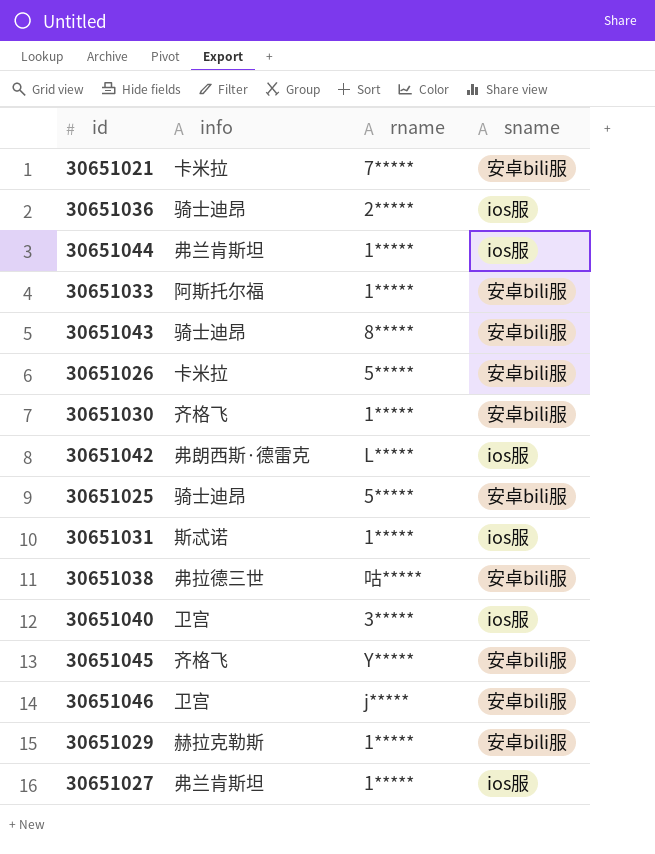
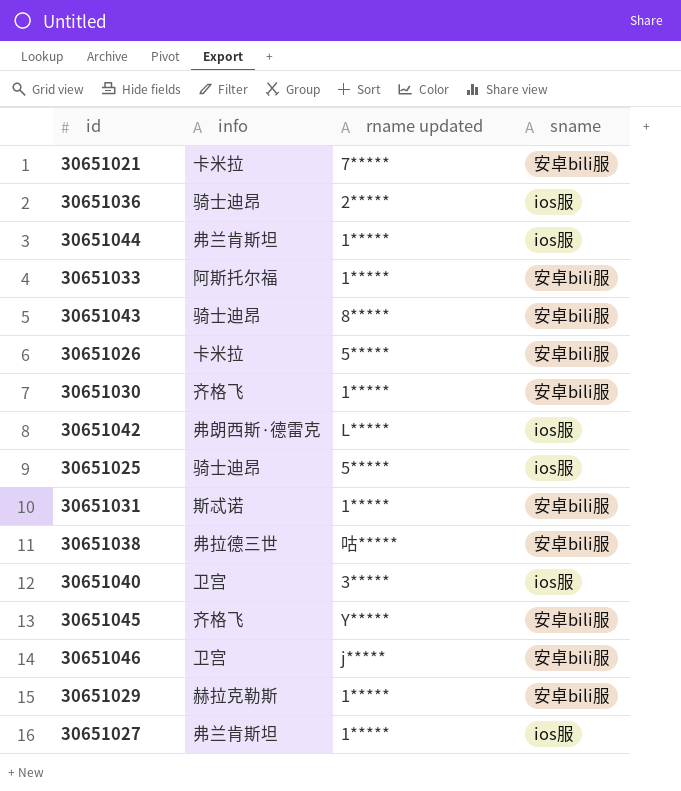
column name: rname -> rname updated
30651025 | sname: 安卓bili服 -> ios服
30651031 | sname: ios服 -> 安卓bili服

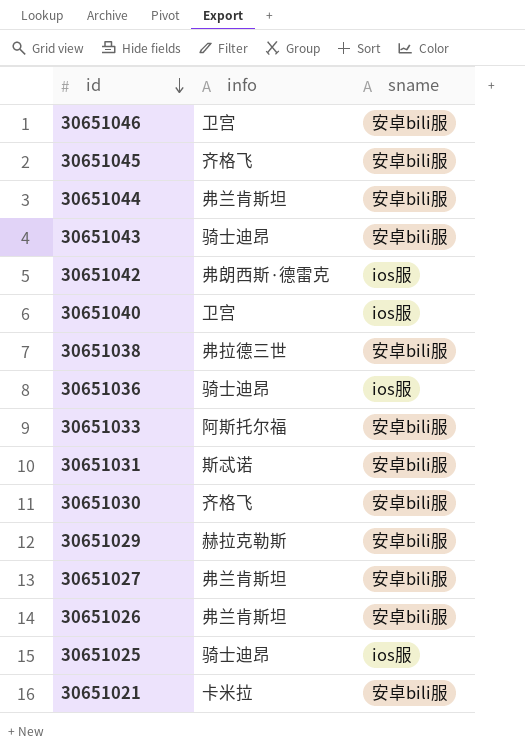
row order: none -> id descending
column rname updated | position: 3 -> none
30651044 | sname: ios服 -> 安卓bili服
30651027 | sname: ios服 -> 安卓bili服
30651026 | info: 卡米拉 -> 弗兰肯斯坦

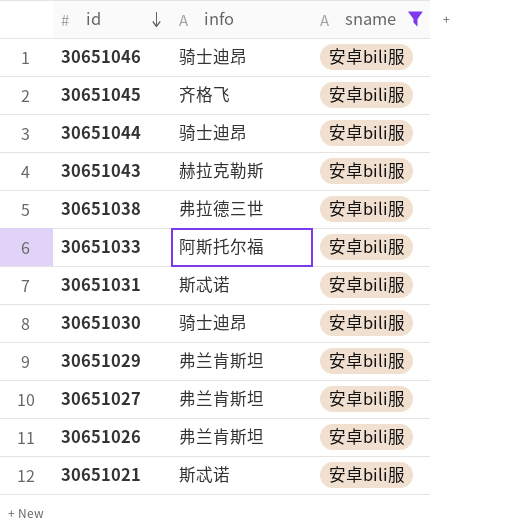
filter: none -> sname = 安卓bili服
30651046 | info: 卫宫 -> 骑士迪昂
30651044 | info: 弗兰肯斯坦 -> 骑士迪昂
30651043 | info: 骑士迪昂 -> 赫拉克勒斯
30651030 | info: 齐格飞 -> 骑士迪昂
30651029 | info: 赫拉克勒斯 -> 弗兰肯斯坦
30651021 | info: 卡米拉 -> 斯忒诺

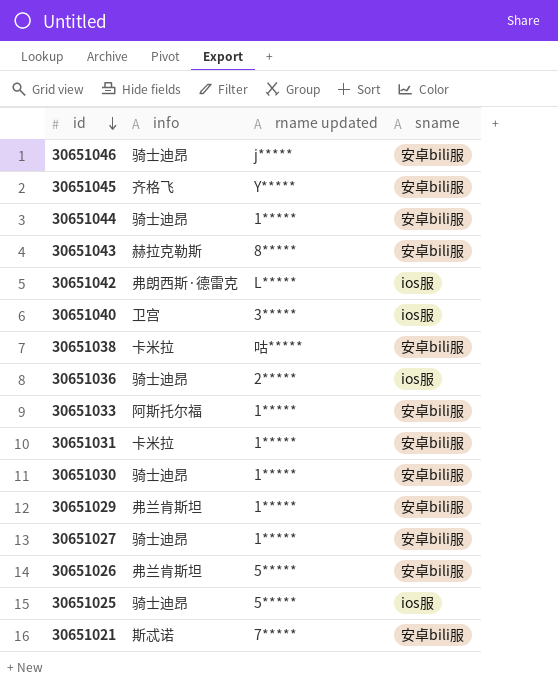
filter: sname = 安卓bili服 -> none
column rname updated | position: none -> 3
30651038 | info: 弗拉德三世 -> 卡米拉
30651031 | info: 斯忒诺 -> 卡米拉
30651027 | info: 弗兰肯斯坦 -> 骑士迪昂

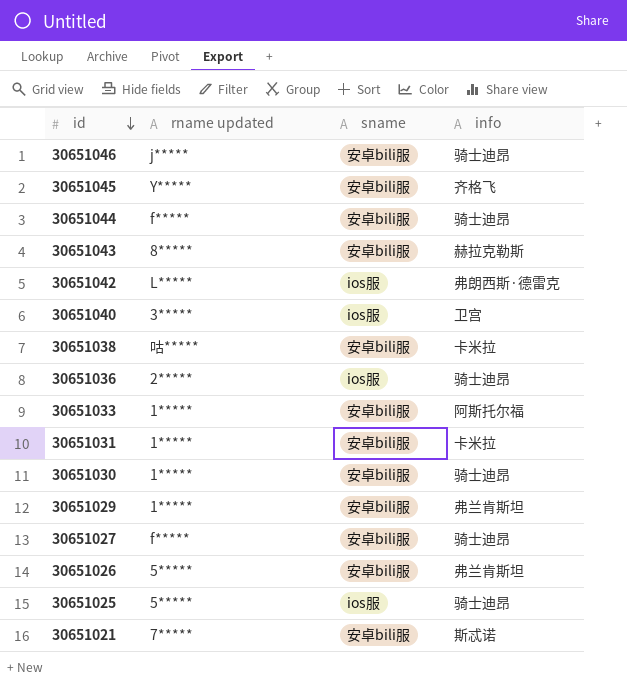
column info | position: 2 -> 4
30651044 | rname updated: 1***** -> f*****
30651027 | rname updated: 1***** -> f*****

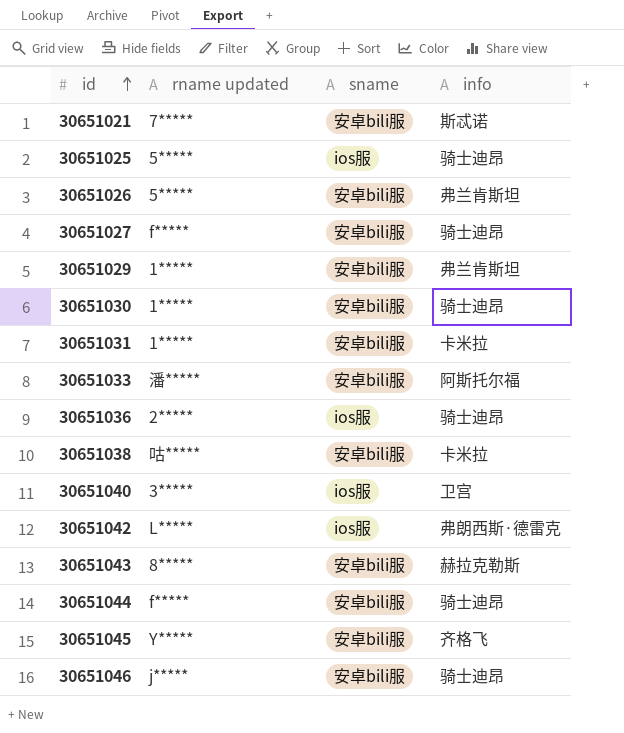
row order: id descending -> id ascending
30651033 | rname updated: 1***** -> 潘*****

